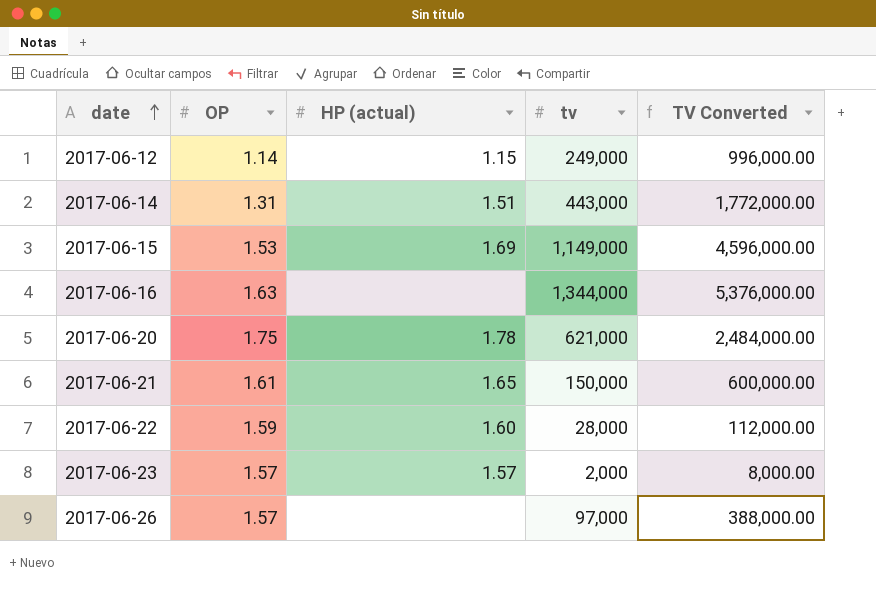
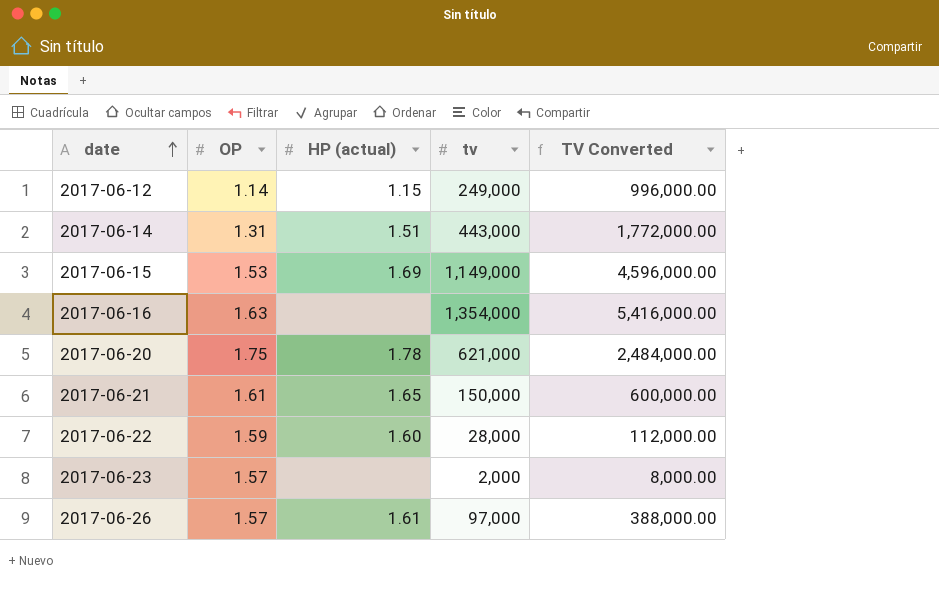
2017-06-16 | tv: 1,344,000 -> 1,354,000
2017-06-16 | TV Converted: 5,376,000.00 -> 5,416,000.00
2017-06-23 | HP (actual): 1.57 -> none
2017-06-26 | HP (actual): none -> 1.61

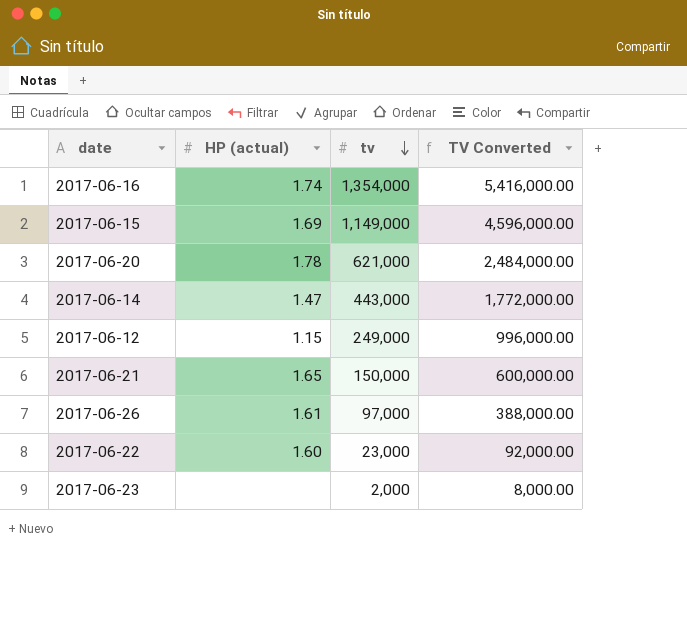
row order: date ascending -> tv descending
column OP | position: 2 -> none
2017-06-16 | HP (actual): none -> 1.74
2017-06-14 | HP (actual): 1.51 -> 1.47
2017-06-22 | tv: 28,000 -> 23,000
2017-06-22 | TV Converted: 112,000.00 -> 92,000.00

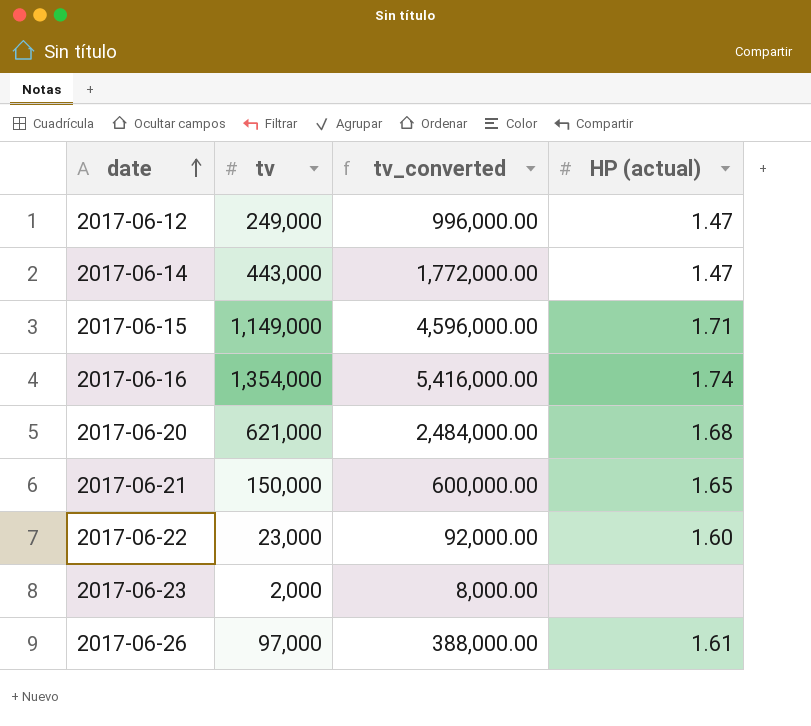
row order: tv descending -> date ascending
column name: TV Converted -> tv_converted
column HP (actual) | position: 2 -> 4
2017-06-12 | HP (actual): 1.15 -> 1.47
2017-06-15 | HP (actual): 1.69 -> 1.71
2017-06-20 | HP (actual): 1.78 -> 1.68

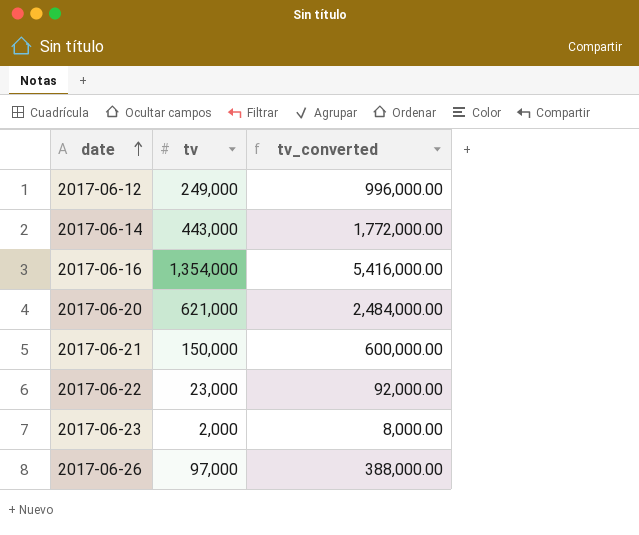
column HP (actual) | position: 4 -> none
row 2017-06-15: 1,149,000 | 4,596,000.00 | 1.71 -> none

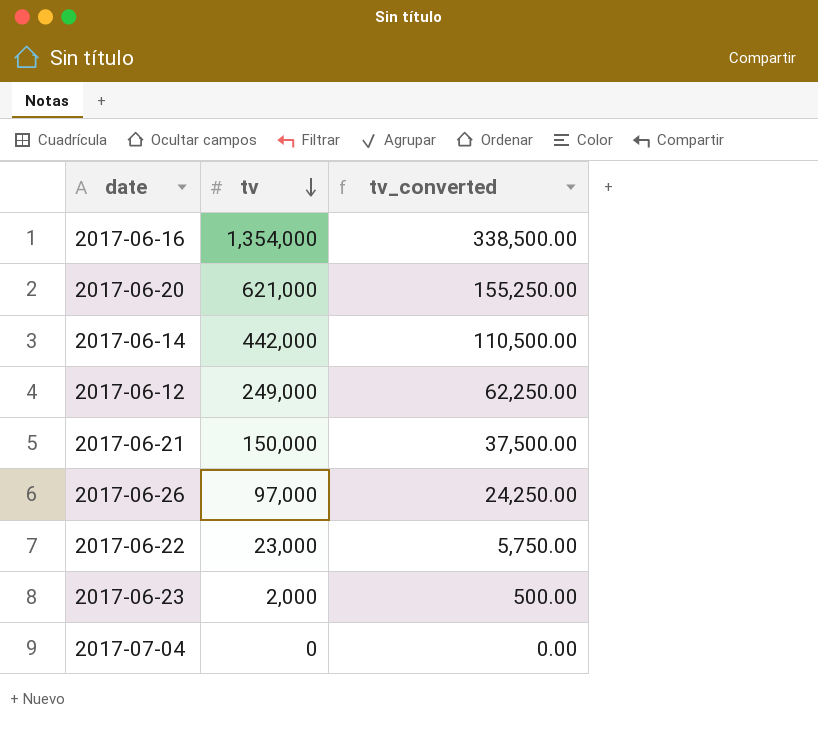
row order: date ascending -> tv descending
column tv_converted | formula: [tv] * 4 -> [tv] * 0.25
2017-06-14 | tv: 443,000 -> 442,000
row 2017-07-04: none -> 0 | 0.00

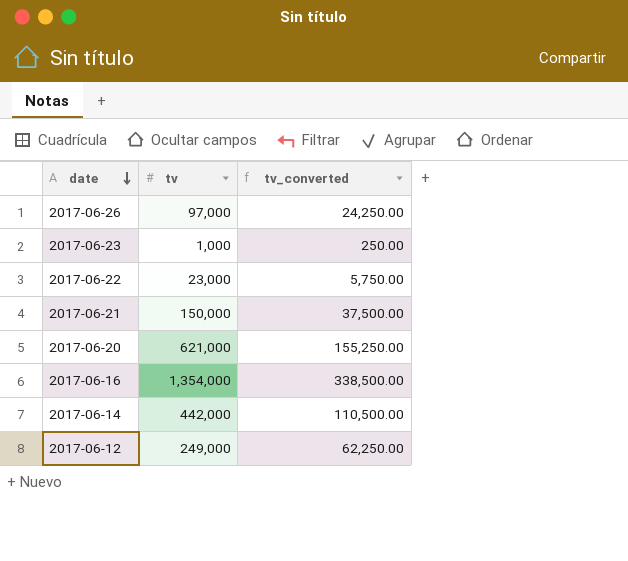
row order: tv descending -> date descending
row 2017-07-04: 0 | 0.00 -> none
2017-06-23 | tv: 2,000 -> 1,000
2017-06-23 | tv_converted: 500.00 -> 250.00

